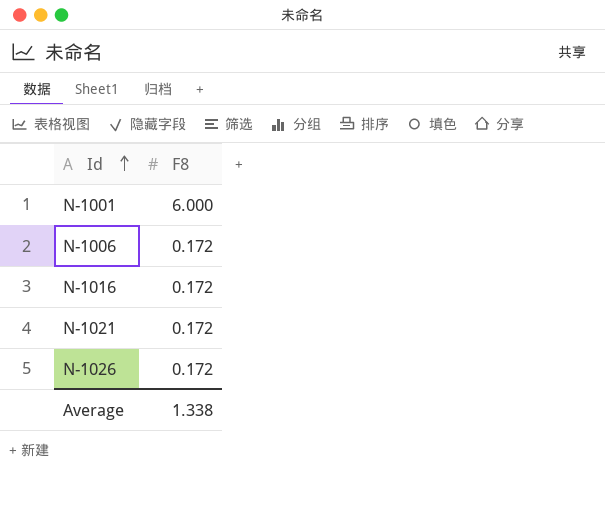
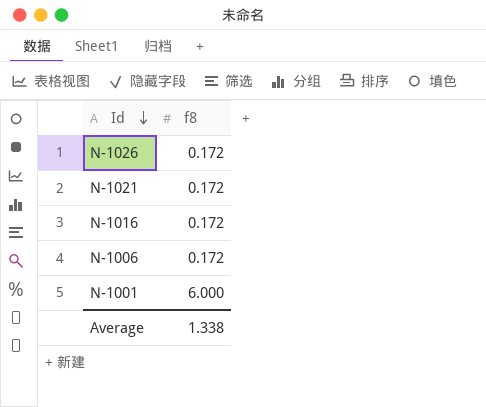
row order: Id ascending -> Id descending
column name: F8 -> f8

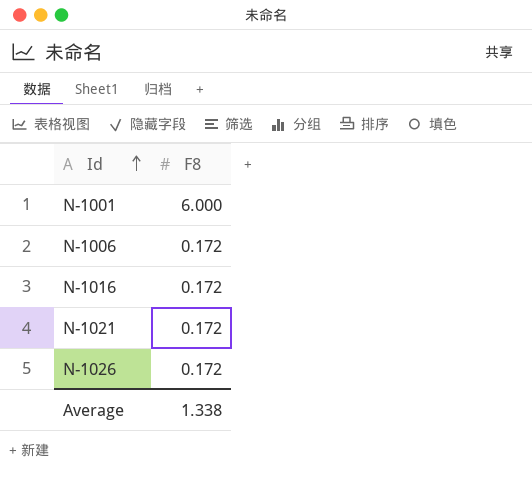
row order: Id descending -> Id ascending
column name: f8 -> F8

